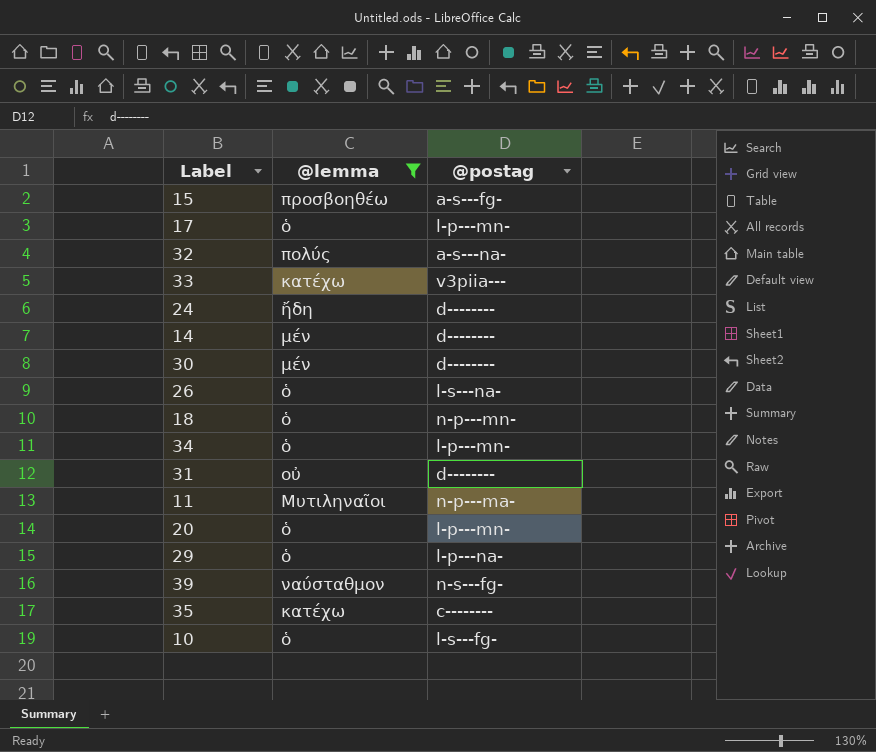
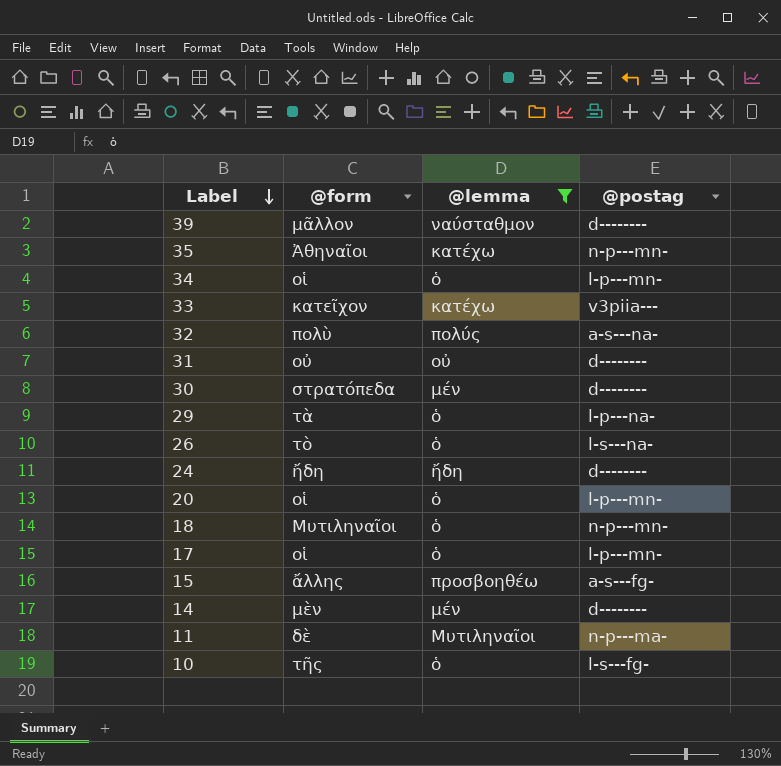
row order: none -> Label descending
column @form | position: none -> 2
39 | @postag: n-s---fg- -> d--------
35 | @postag: c-------- -> n-p---mn-

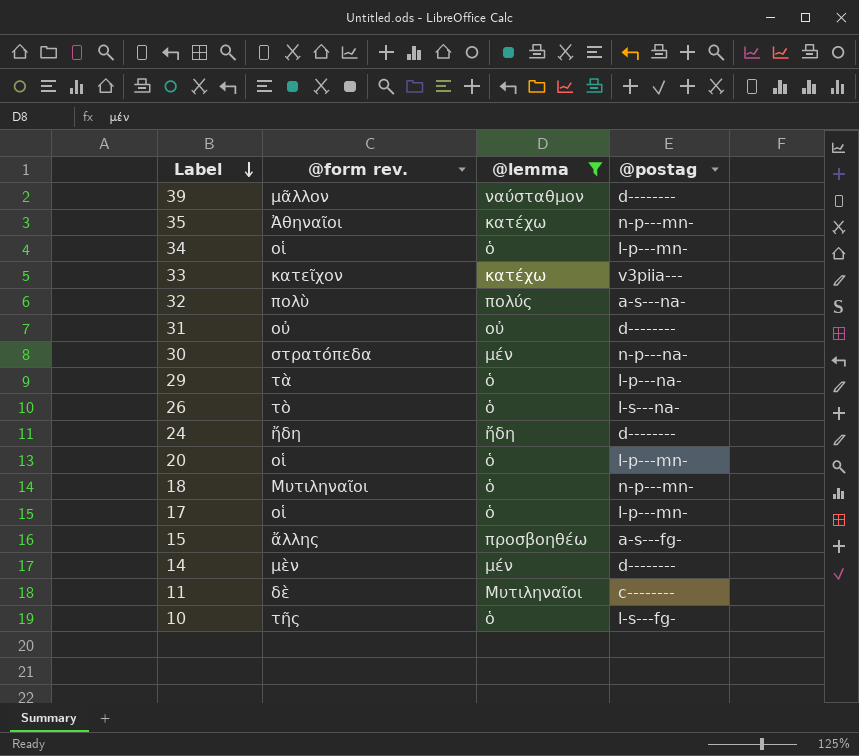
column name: @form -> @form rev.
30 | @postag: d-------- -> n-p---na-
11 | @postag: n-p---ma- -> c--------

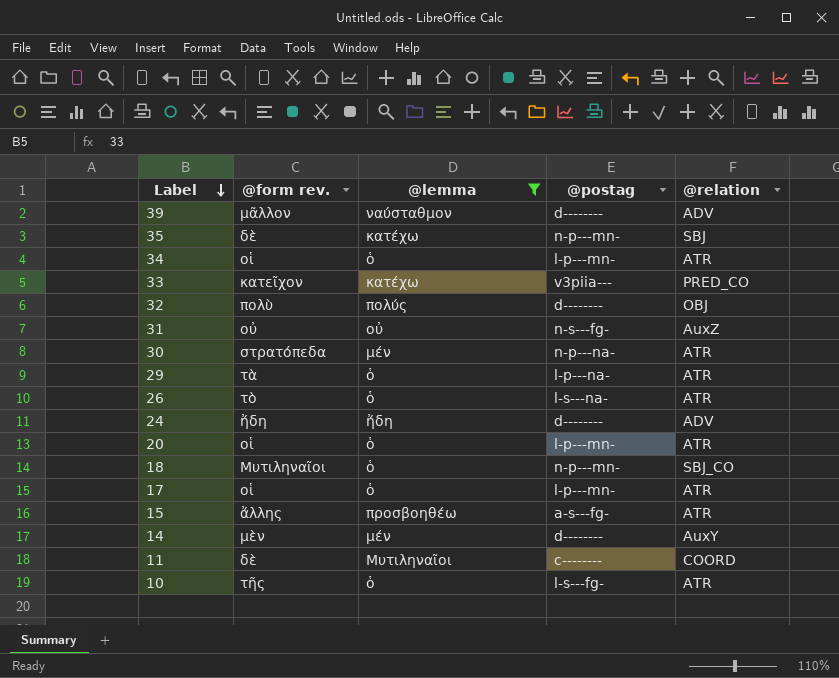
column @relation | position: none -> 5
35 | @form rev.: Ἀθηναῖοι -> δὲ
32 | @postag: a-s---na- -> d--------
31 | @postag: d-------- -> n-s---fg-

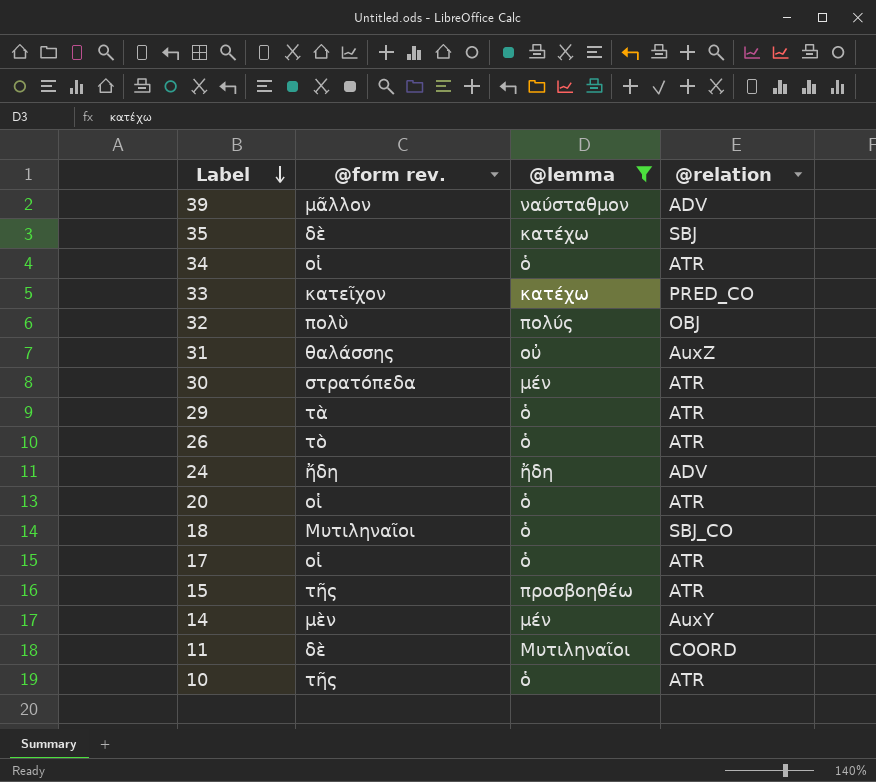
column @postag | position: 4 -> none
31 | @form rev.: οὐ -> θαλάσσης
15 | @form rev.: ἄλλης -> τῆς

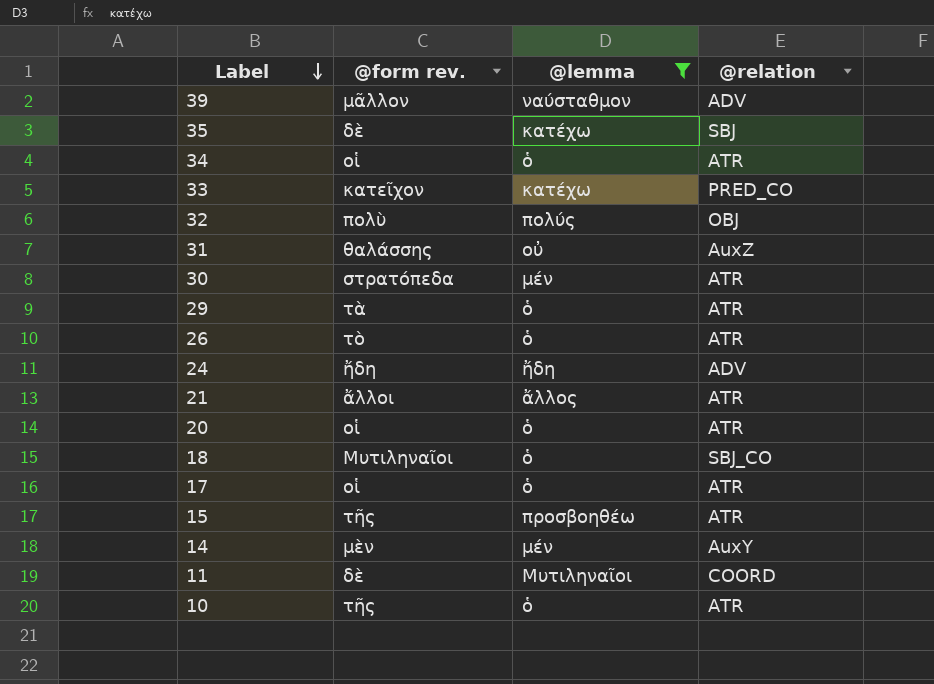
row 21: none -> ἄλλοι | ἄλλος | ATR

